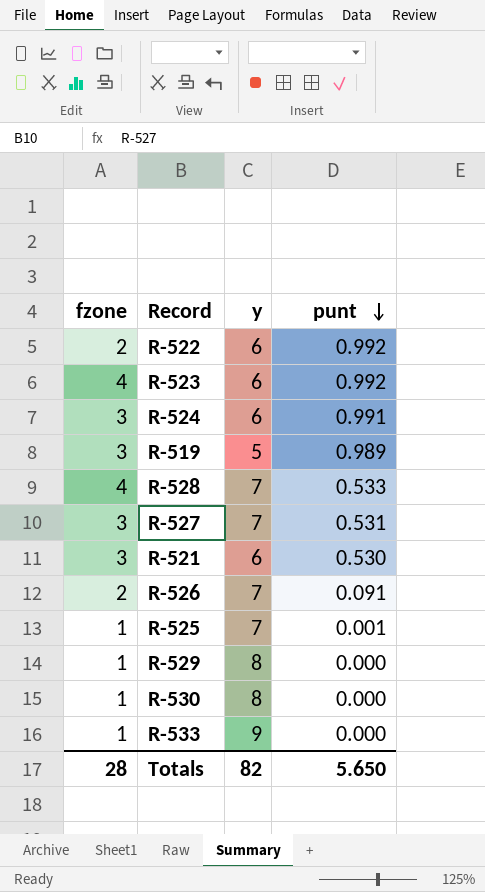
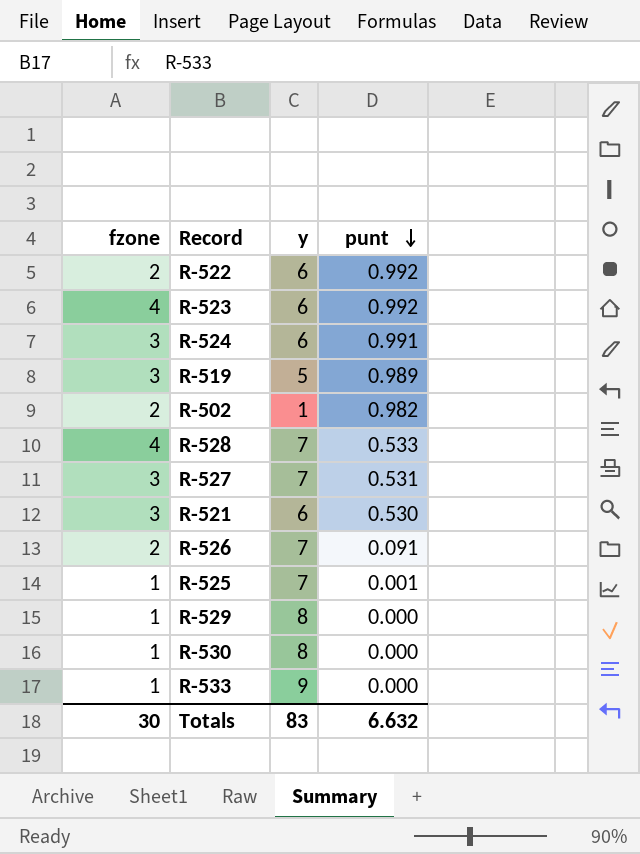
row R-502: none -> 2 | 1 | 0.982
Totals | fzone: 28 -> 30
Totals | y: 82 -> 83
Totals | punt: 5.650 -> 6.632

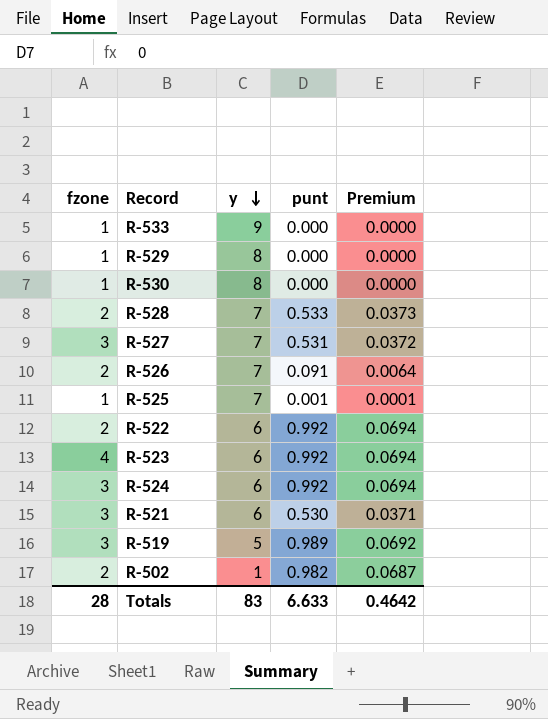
row order: punt descending -> y descending
column Premium | formula: none -> [punt] * 0.07
R-528 | fzone: 4 -> 2
R-524 | punt: 0.991 -> 0.992
Totals | fzone: 30 -> 28
Totals | punt: 6.632 -> 6.633

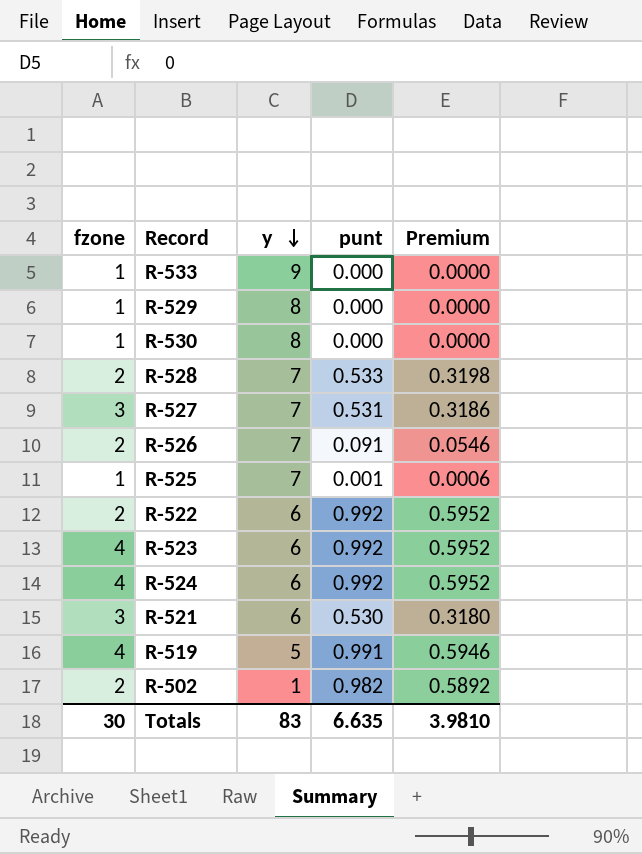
column Premium | formula: [punt] * 0.07 -> [punt] * 0.6
R-524 | fzone: 3 -> 4
R-519 | fzone: 3 -> 4
R-519 | punt: 0.989 -> 0.991
Totals | fzone: 28 -> 30
Totals | punt: 6.633 -> 6.635
Totals | Premium: 0.4642 -> 3.9810

